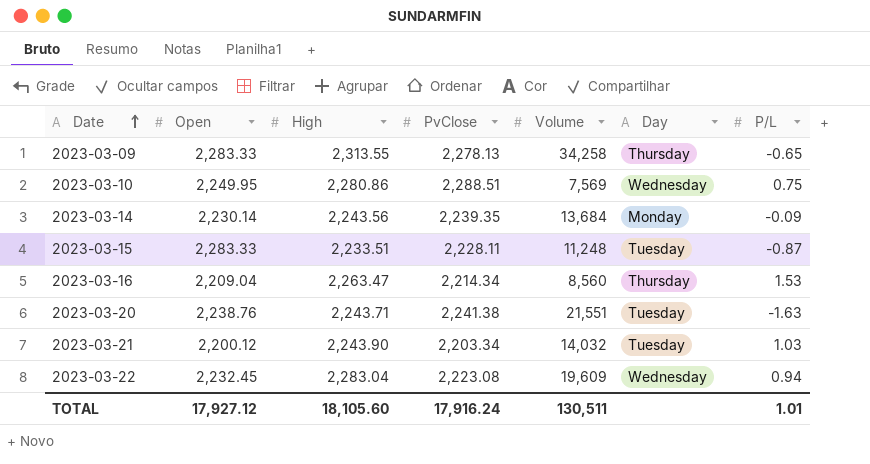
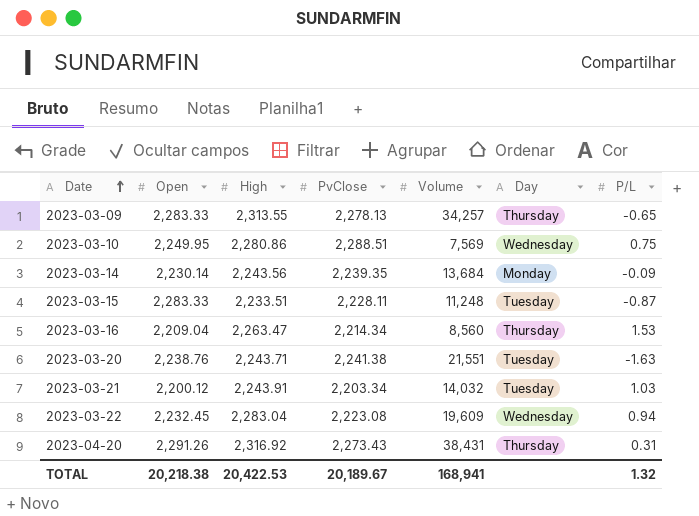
2023-03-09 | Volume: 34,258 -> 34,257
2023-03-21 | High: 2,243.90 -> 2,243.91
row 2023-04-20: none -> 2,291.26 | 2,316.92 | 2,273.43 | 38,431 | Thursday | 0.31
TOTAL | Open: 17,927.12 -> 20,218.38
TOTAL | High: 18,105.60 -> 20,422.53
TOTAL | PvClose: 17,916.24 -> 20,189.67
TOTAL | Volume: 130,511 -> 168,941
TOTAL | P/L: 1.01 -> 1.32

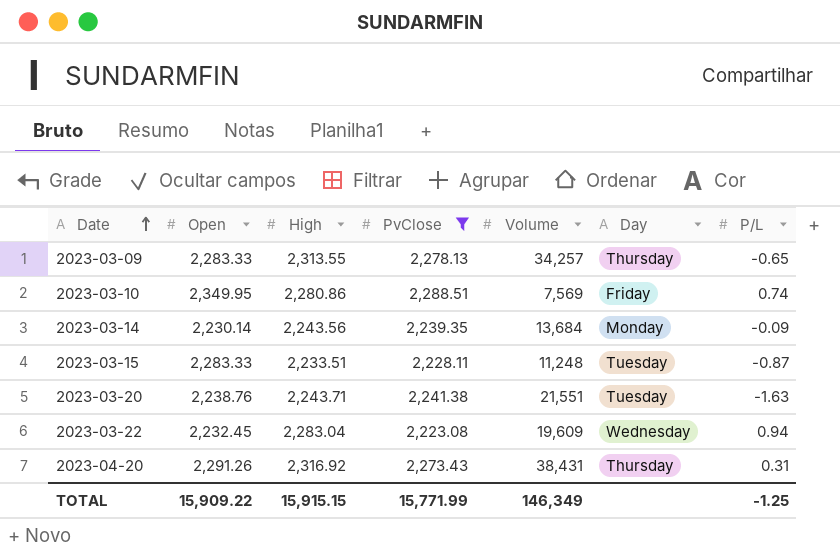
filter: none -> PvClose >= 2,223.08
2023-03-10 | Open: 2,249.95 -> 2,349.95
2023-03-10 | Day: Wednesday -> Friday
2023-03-10 | P/L: 0.75 -> 0.74
TOTAL | Open: 20,218.38 -> 15,909.22
TOTAL | High: 20,422.53 -> 15,915.15
TOTAL | PvClose: 20,189.67 -> 15,771.99
TOTAL | Volume: 168,941 -> 146,349
TOTAL | P/L: 1.32 -> -1.25

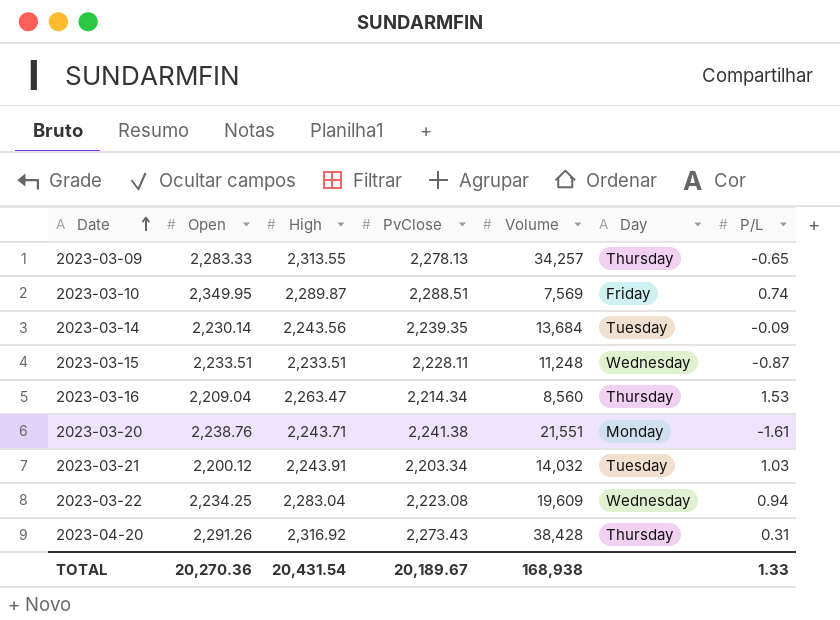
filter: PvClose >= 2,223.08 -> none
2023-03-10 | High: 2,280.86 -> 2,289.87
2023-03-14 | Day: Monday -> Tuesday
2023-03-15 | Open: 2,283.33 -> 2,233.51
2023-03-15 | Day: Tuesday -> Wednesday
2023-03-20 | Day: Tuesday -> Monday
2023-03-20 | P/L: -1.63 -> -1.61
2023-03-22 | Open: 2,232.45 -> 2,234.25
2023-04-20 | Volume: 38,431 -> 38,428
TOTAL | Open: 15,909.22 -> 20,270.36
TOTAL | High: 15,915.15 -> 20,431.54
TOTAL | PvClose: 15,771.99 -> 20,189.67
TOTAL | Volume: 146,349 -> 168,938
TOTAL | P/L: -1.25 -> 1.33

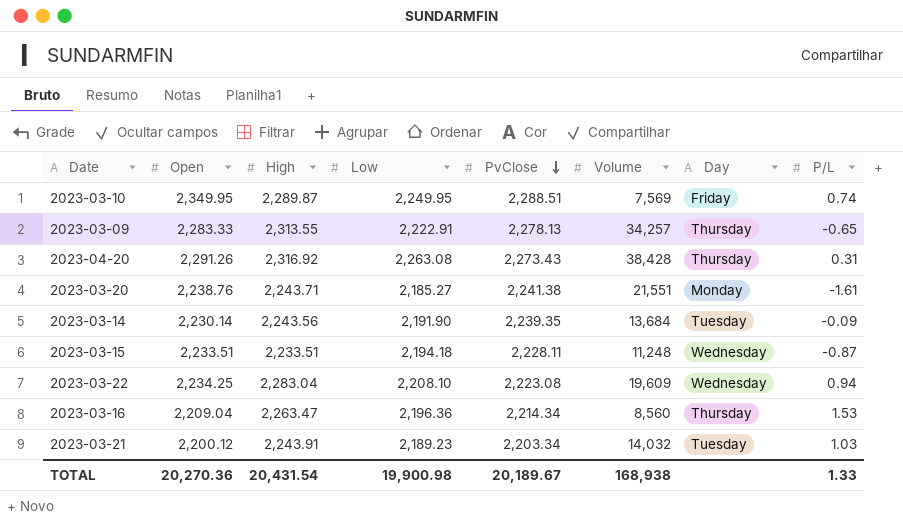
row order: Date ascending -> PvClose descending
column Low | position: none -> 4

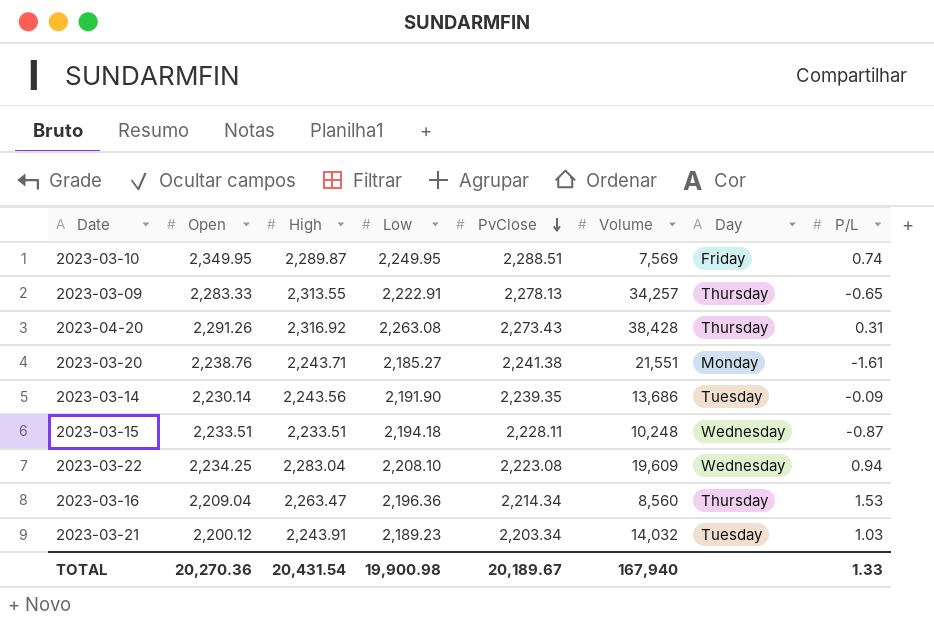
2023-03-14 | Volume: 13,684 -> 13,686
2023-03-15 | Volume: 11,248 -> 10,248
TOTAL | Volume: 168,938 -> 167,940

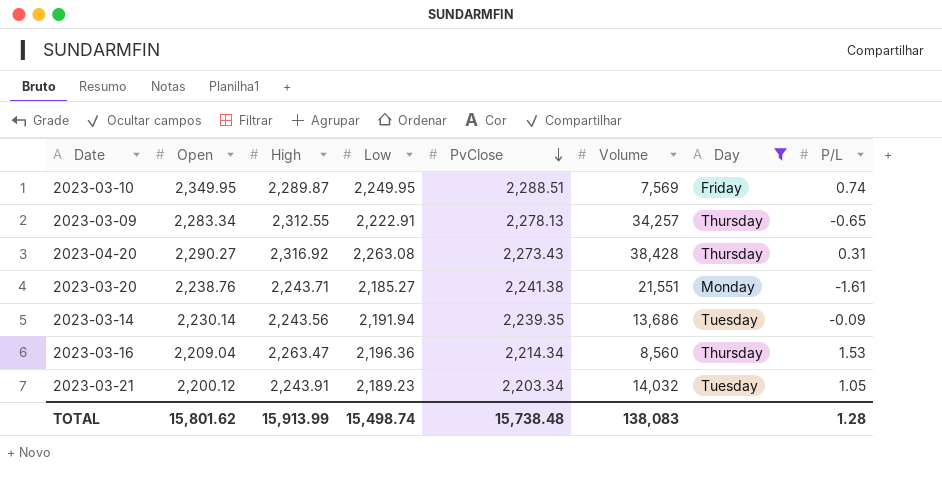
filter: none -> Day != Wednesday
2023-03-09 | Open: 2,283.33 -> 2,283.34
2023-03-09 | High: 2,313.55 -> 2,312.55
2023-04-20 | Open: 2,291.26 -> 2,290.27
2023-03-14 | Low: 2,191.90 -> 2,191.94
2023-03-21 | P/L: 1.03 -> 1.05
TOTAL | Open: 20,270.36 -> 15,801.62
TOTAL | High: 20,431.54 -> 15,913.99
TOTAL | Low: 19,900.98 -> 15,498.74
TOTAL | PvClose: 20,189.67 -> 15,738.48
TOTAL | Volume: 167,940 -> 138,083
TOTAL | P/L: 1.33 -> 1.28

